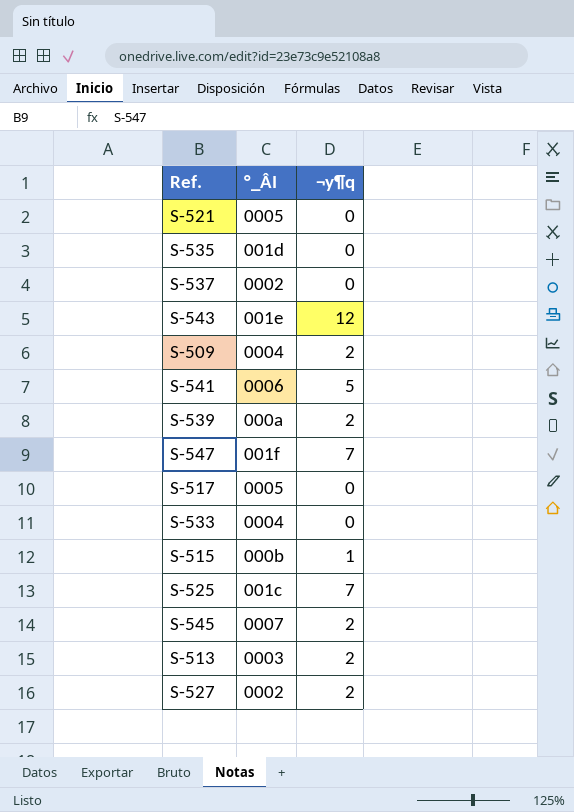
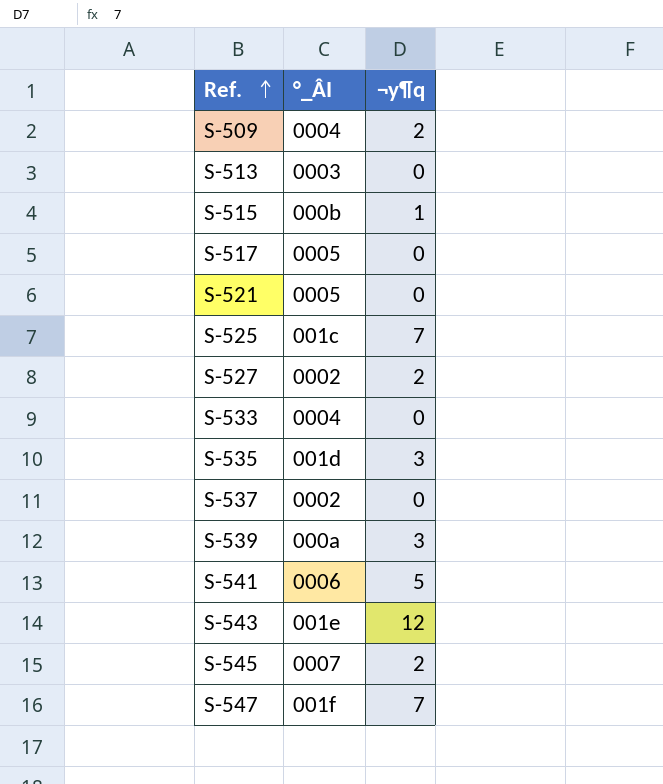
row order: none -> Ref. ascending
S-513 | ¬y¶q: 2 -> 0
S-535 | ¬y¶q: 0 -> 3
S-539 | ¬y¶q: 2 -> 3

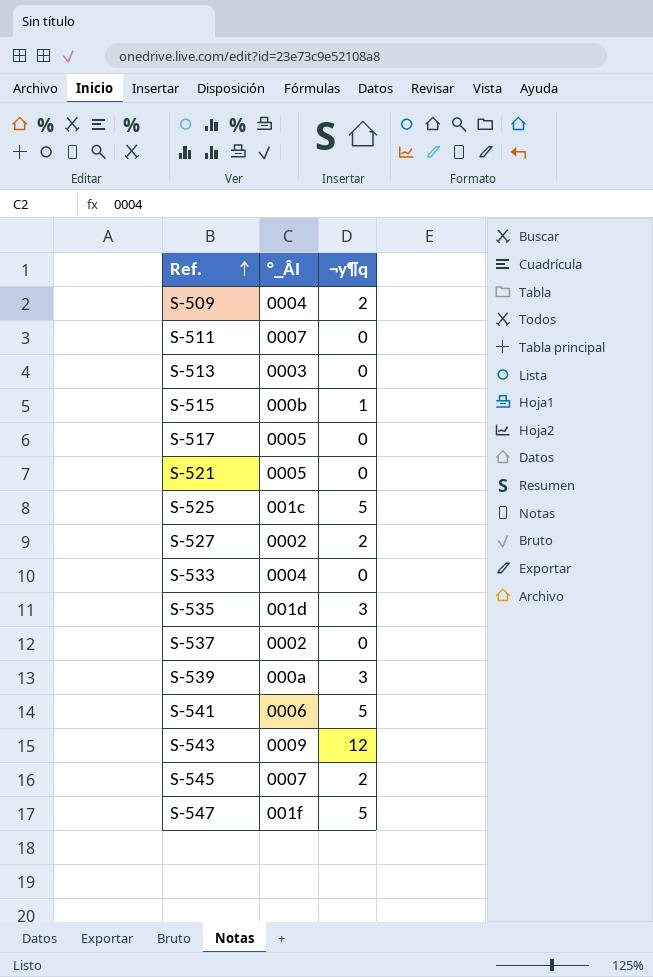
row S-511: none -> 0007 | 0
S-525 | ¬y¶q: 7 -> 5
S-543 | °_ÂI: 001e -> 0009
S-547 | ¬y¶q: 7 -> 5

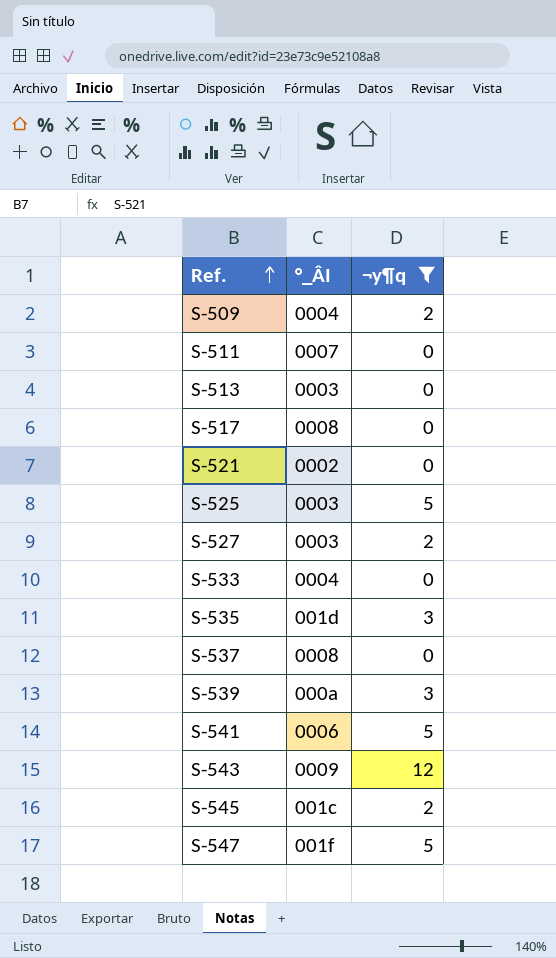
filter: none -> ¬y¶q != 1
S-517 | °_ÂI: 0005 -> 0008
S-521 | °_ÂI: 0005 -> 0002
S-525 | °_ÂI: 001c -> 0003
S-527 | °_ÂI: 0002 -> 0003
S-537 | °_ÂI: 0002 -> 0008
S-545 | °_ÂI: 0007 -> 001c

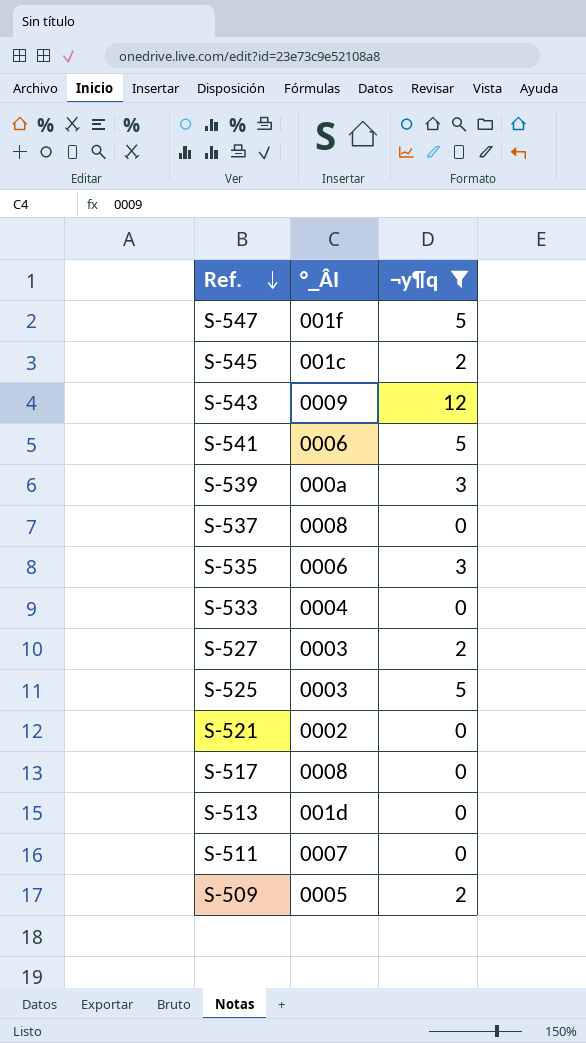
row order: Ref. ascending -> Ref. descending
S-535 | °_ÂI: 001d -> 0006
S-513 | °_ÂI: 0003 -> 001d
S-509 | °_ÂI: 0004 -> 0005

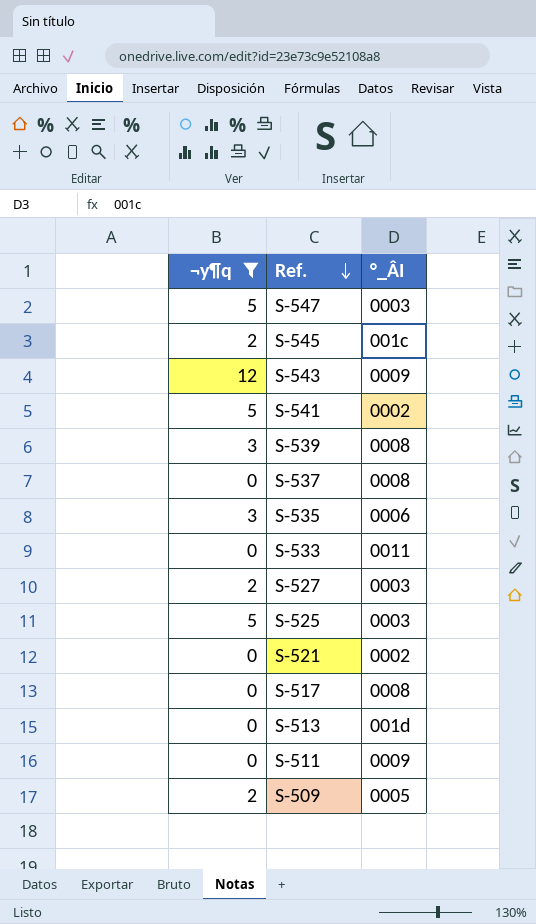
column ¬y¶q | position: 3 -> 1
S-547 | °_ÂI: 001f -> 0003
S-541 | °_ÂI: 0006 -> 0002
S-539 | °_ÂI: 000a -> 0008
S-533 | °_ÂI: 0004 -> 0011
S-511 | °_ÂI: 0007 -> 0009

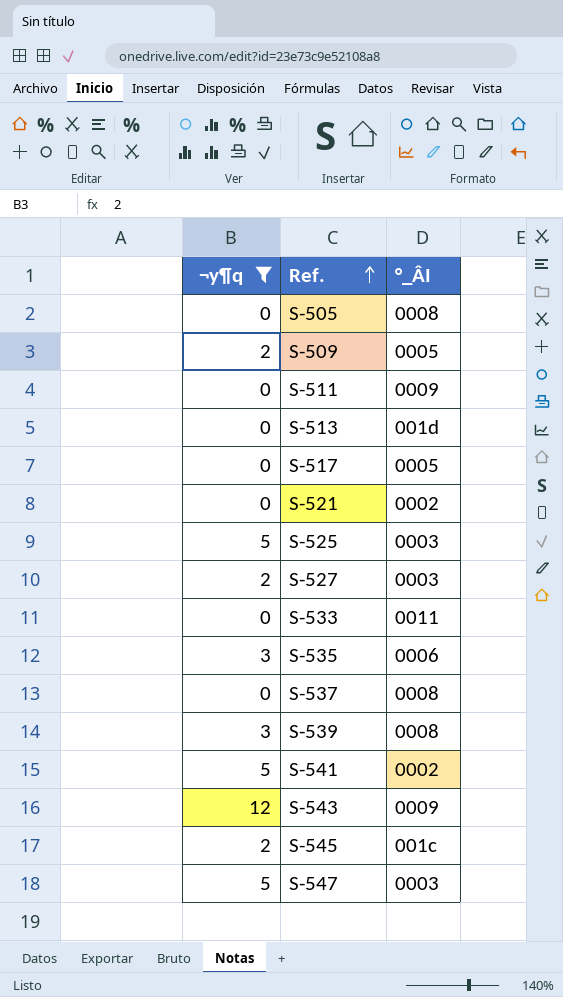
row order: Ref. descending -> Ref. ascending
row S-505: none -> 0 | 0008
S-517 | °_ÂI: 0008 -> 0005

